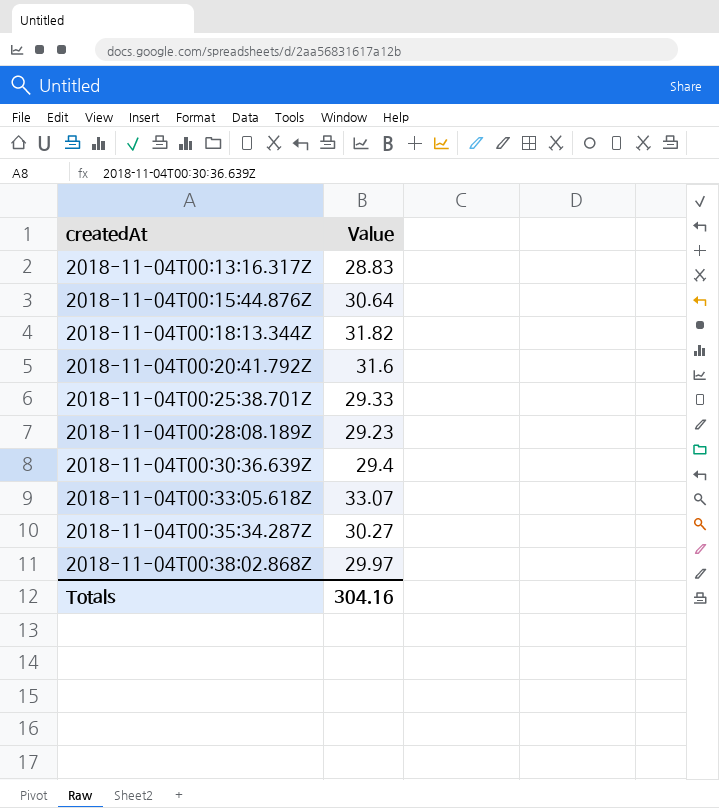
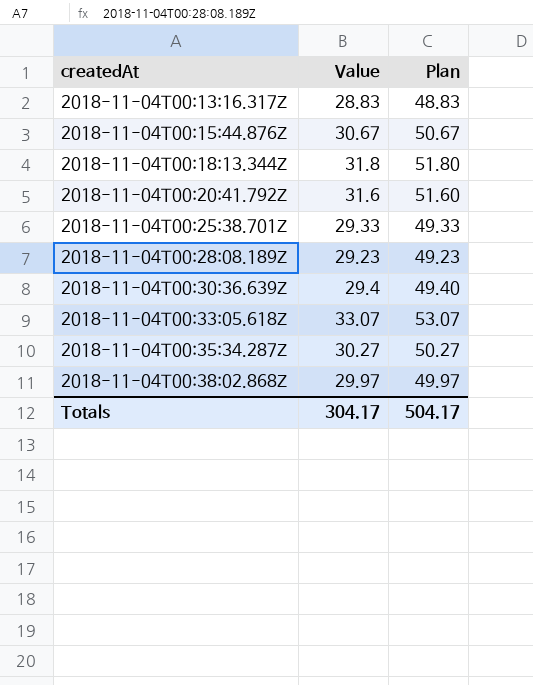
column Plan | formula: none -> [Value] + 20
2018-11-04T00:15:44.876Z | Value: 30.64 -> 30.67
2018-11-04T00:18:13.344Z | Value: 31.82 -> 31.8
Totals | Value: 304.16 -> 304.17

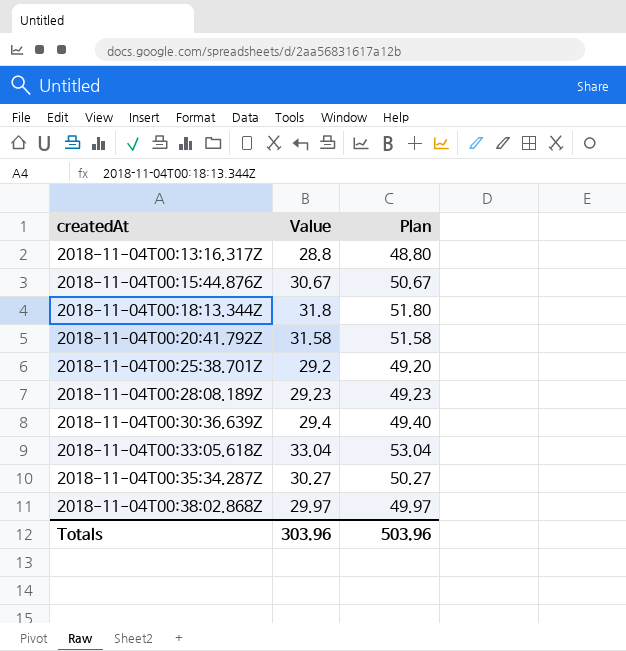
2018-11-04T00:13:16.317Z | Value: 28.83 -> 28.8
2018-11-04T00:13:16.317Z | Plan: 48.83 -> 48.80
2018-11-04T00:20:41.792Z | Value: 31.6 -> 31.58
2018-11-04T00:20:41.792Z | Plan: 51.60 -> 51.58
2018-11-04T00:25:38.701Z | Value: 29.33 -> 29.2
2018-11-04T00:25:38.701Z | Plan: 49.33 -> 49.20
2018-11-04T00:33:05.618Z | Value: 33.07 -> 33.04
2018-11-04T00:33:05.618Z | Plan: 53.07 -> 53.04
Totals | Value: 304.17 -> 303.96
Totals | Plan: 504.17 -> 503.96

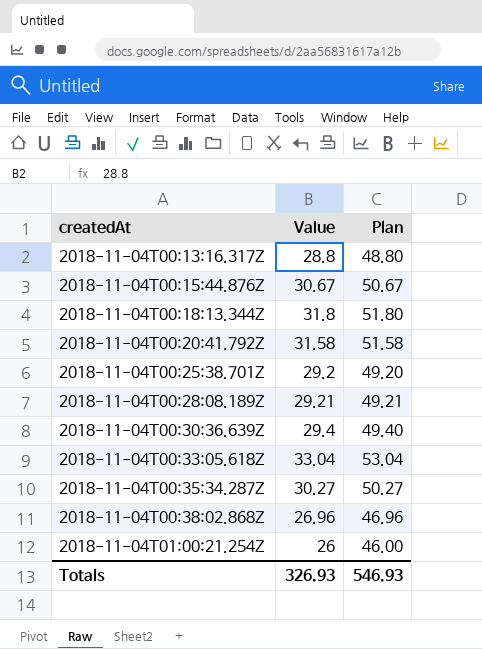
2018-11-04T00:28:08.189Z | Value: 29.23 -> 29.21
2018-11-04T00:28:08.189Z | Plan: 49.23 -> 49.21
2018-11-04T00:38:02.868Z | Value: 29.97 -> 26.96
2018-11-04T00:38:02.868Z | Plan: 49.97 -> 46.96
row 2018-11-04T01:00:21.254Z: none -> 26 | 46.00
Totals | Value: 303.96 -> 326.93
Totals | Plan: 503.96 -> 546.93

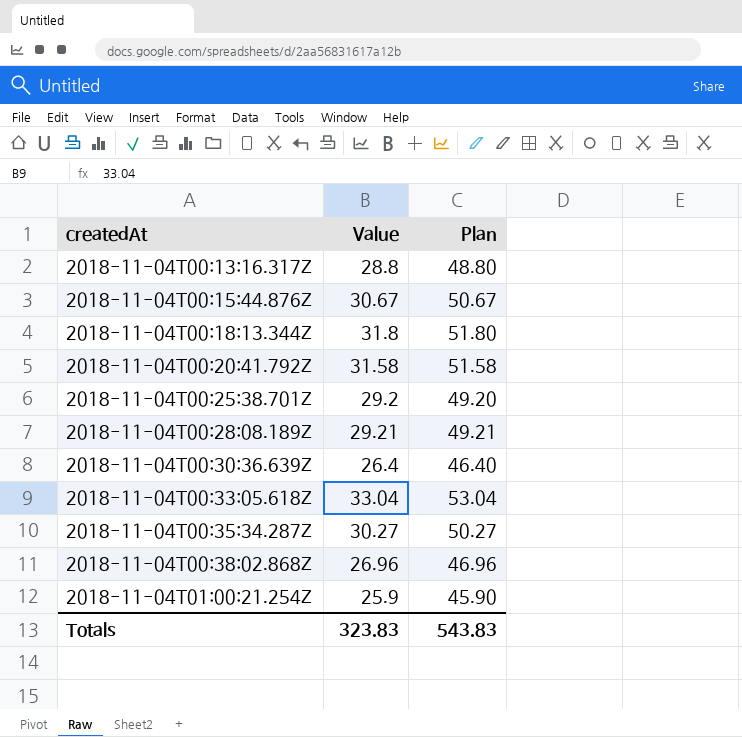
2018-11-04T00:30:36.639Z | Value: 29.4 -> 26.4
2018-11-04T00:30:36.639Z | Plan: 49.40 -> 46.40
2018-11-04T01:00:21.254Z | Value: 26 -> 25.9
2018-11-04T01:00:21.254Z | Plan: 46.00 -> 45.90
Totals | Value: 326.93 -> 323.83
Totals | Plan: 546.93 -> 543.83

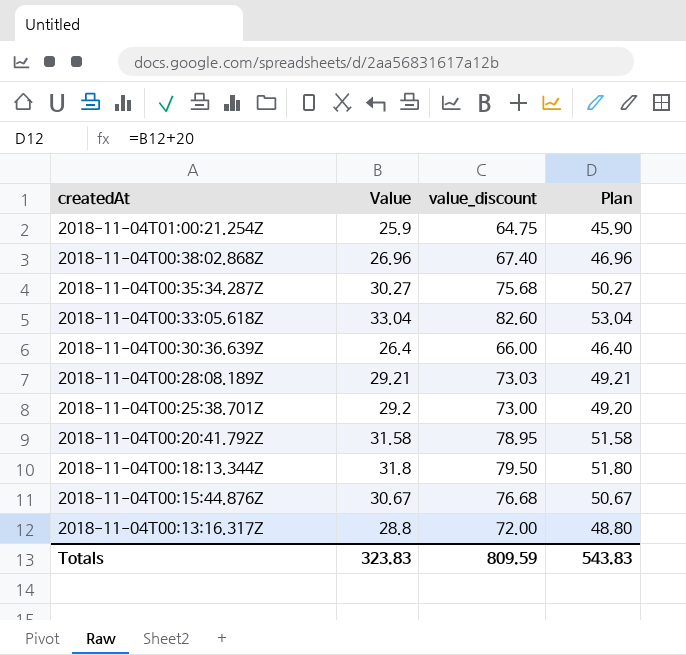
row order: createdAt ascending -> createdAt descending
column value_discount | formula: none -> [Value] * 2.5

